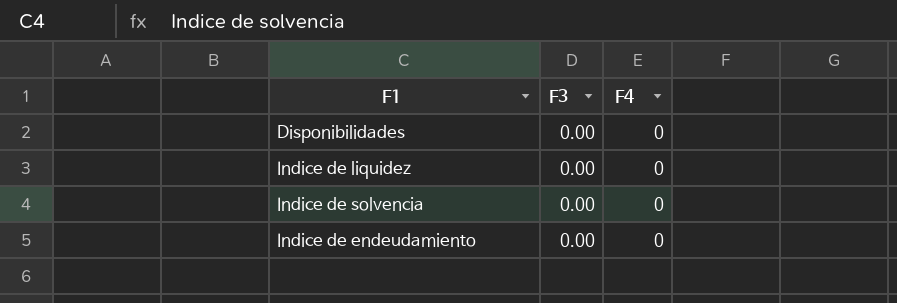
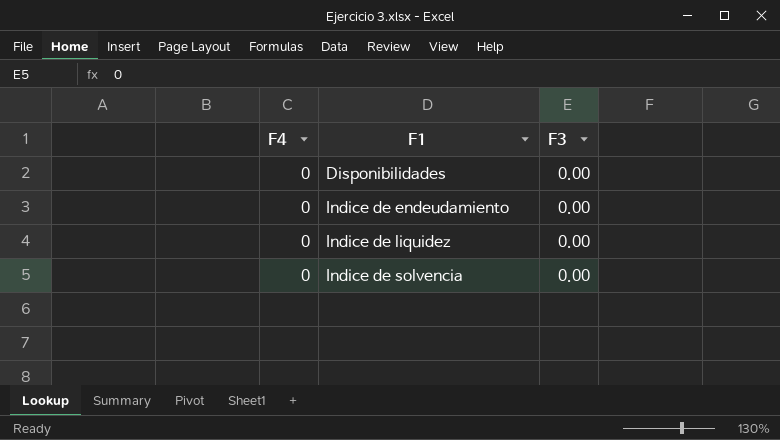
row order: none -> F1 ascending
column F4 | position: 3 -> 1

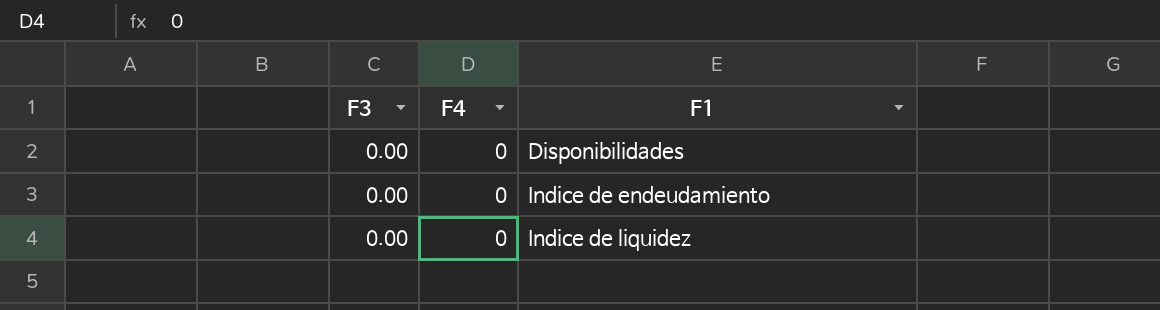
column F3 | position: 3 -> 1
row Indice de solvencia: 0 | 0.00 -> none

